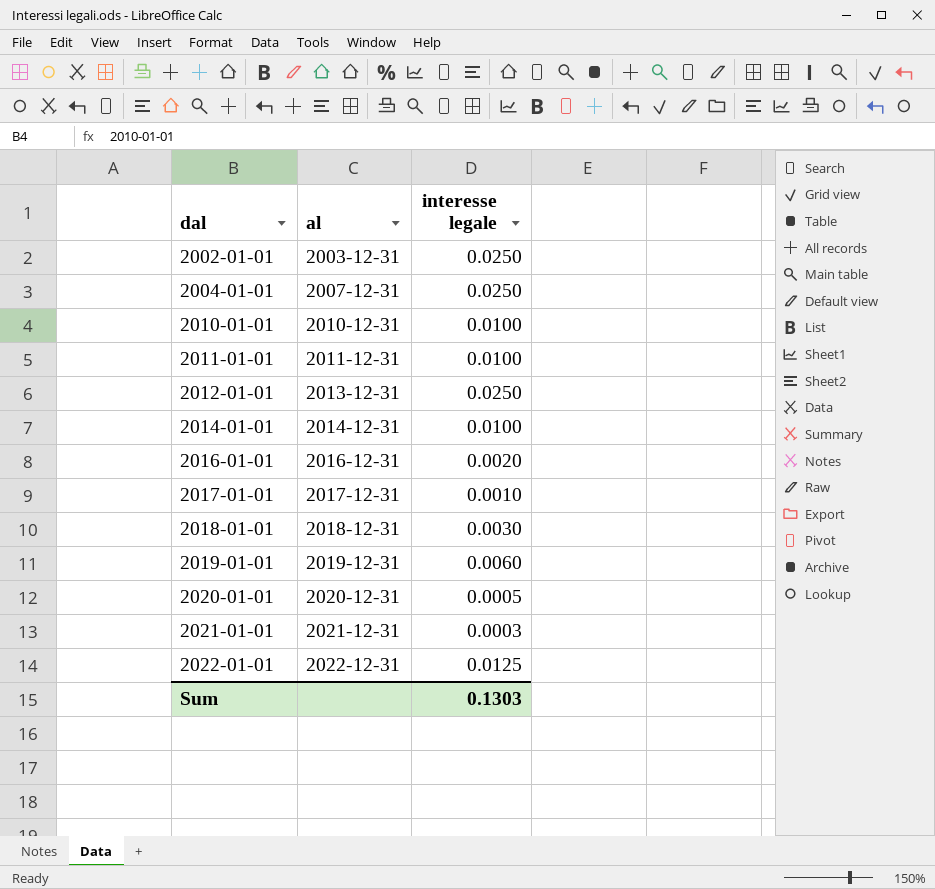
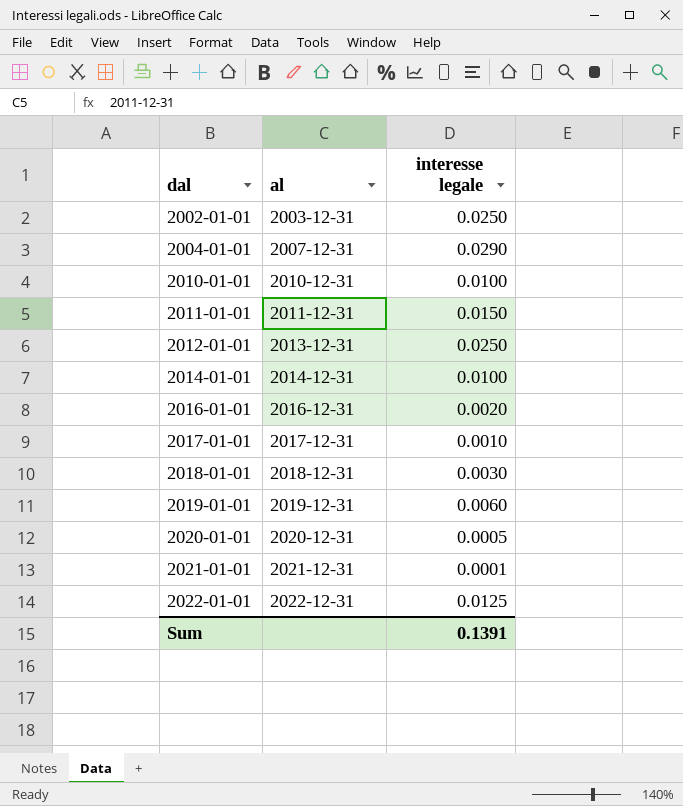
2004-01-01 | interesse legale: 0.0250 -> 0.0290
2011-01-01 | interesse legale: 0.0100 -> 0.0150
2021-01-01 | interesse legale: 0.0003 -> 0.0001
Sum | interesse legale: 0.1303 -> 0.1391

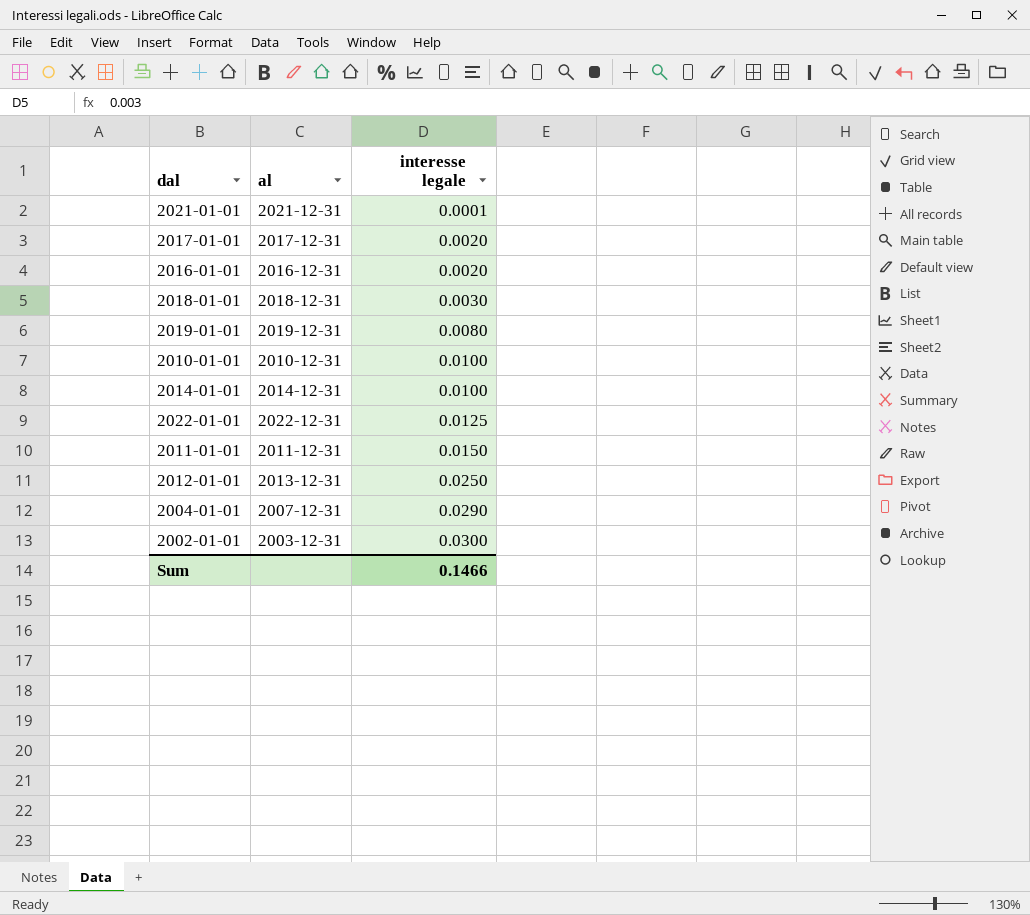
row order: dal ascending -> interesse legale ascending
row 2020-01-01: 2020-12-31 | 0.0005 -> none
2017-01-01 | interesse legale: 0.0010 -> 0.0020
2019-01-01 | interesse legale: 0.0060 -> 0.0080
2002-01-01 | interesse legale: 0.0250 -> 0.0300
Sum | interesse legale: 0.1391 -> 0.1466

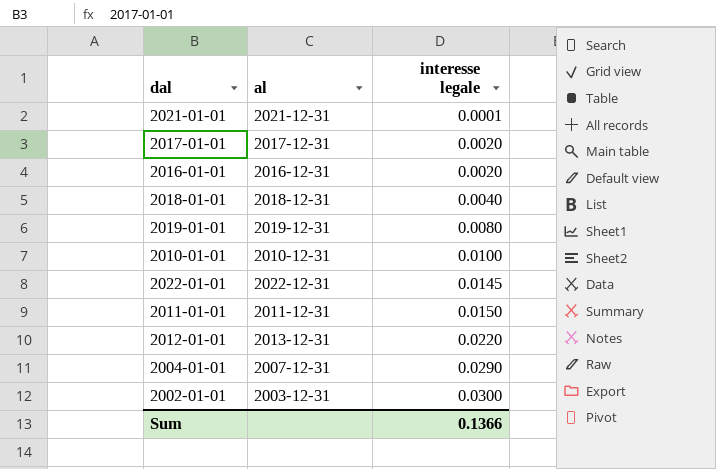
row 2014-01-01: 2014-12-31 | 0.0100 -> none
2018-01-01 | interesse legale: 0.0030 -> 0.0040
2022-01-01 | interesse legale: 0.0125 -> 0.0145
2012-01-01 | interesse legale: 0.0250 -> 0.0220
Sum | interesse legale: 0.1466 -> 0.1366

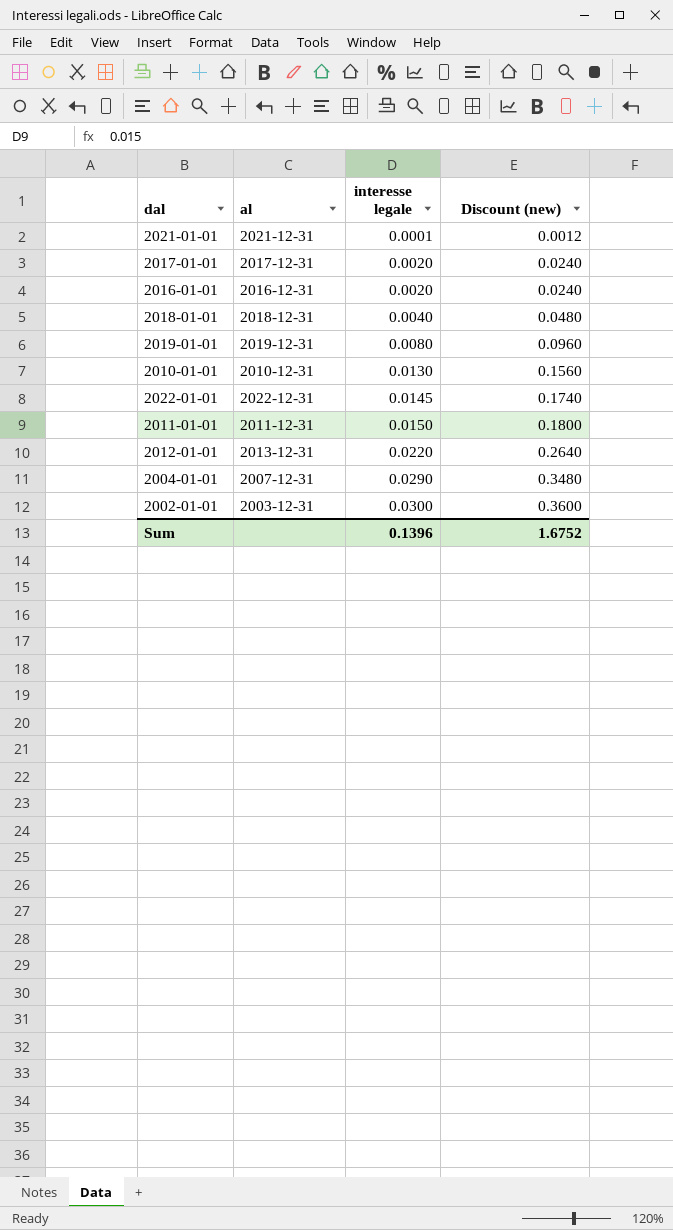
column Discount (new) | formula: none -> [interesse legale] * 12
2010-01-01 | interesse legale: 0.0100 -> 0.0130
Sum | interesse legale: 0.1366 -> 0.1396

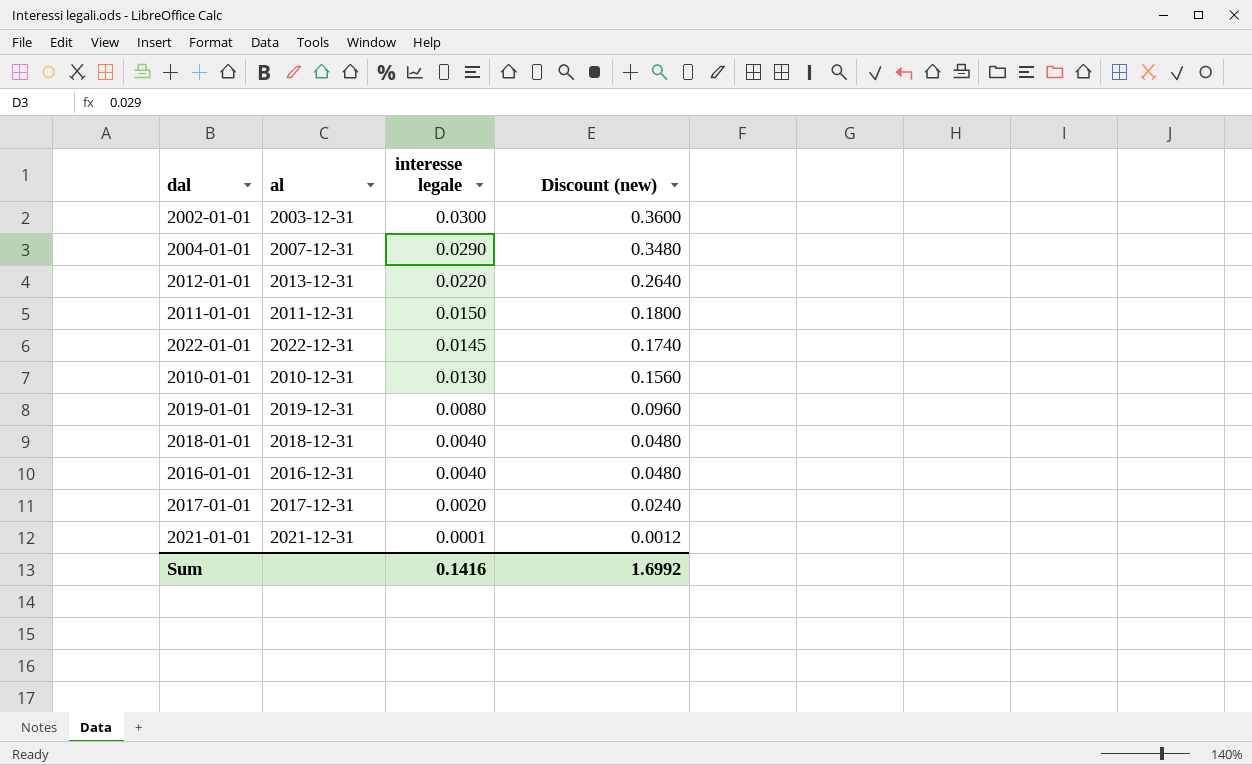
row order: interesse legale ascending -> interesse legale descending
2016-01-01 | interesse legale: 0.0020 -> 0.0040
2016-01-01 | Discount (new): 0.0240 -> 0.0480
Sum | interesse legale: 0.1396 -> 0.1416
Sum | Discount (new): 1.6752 -> 1.6992

